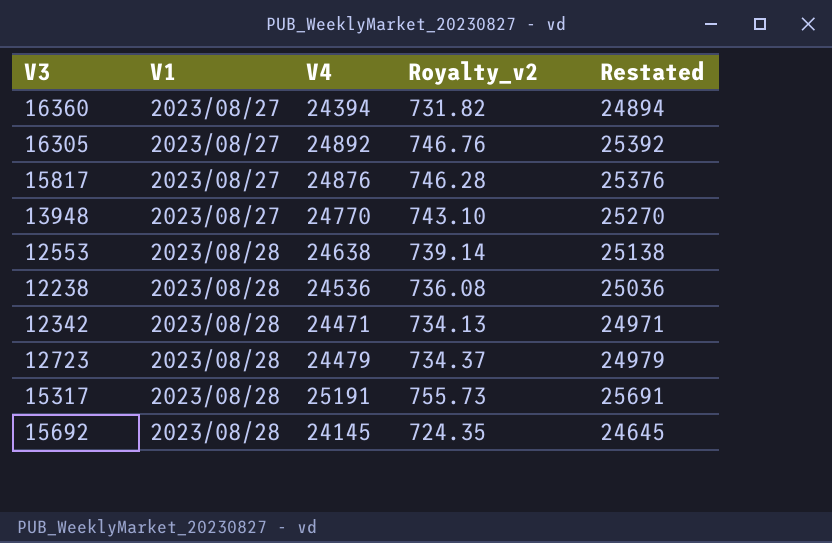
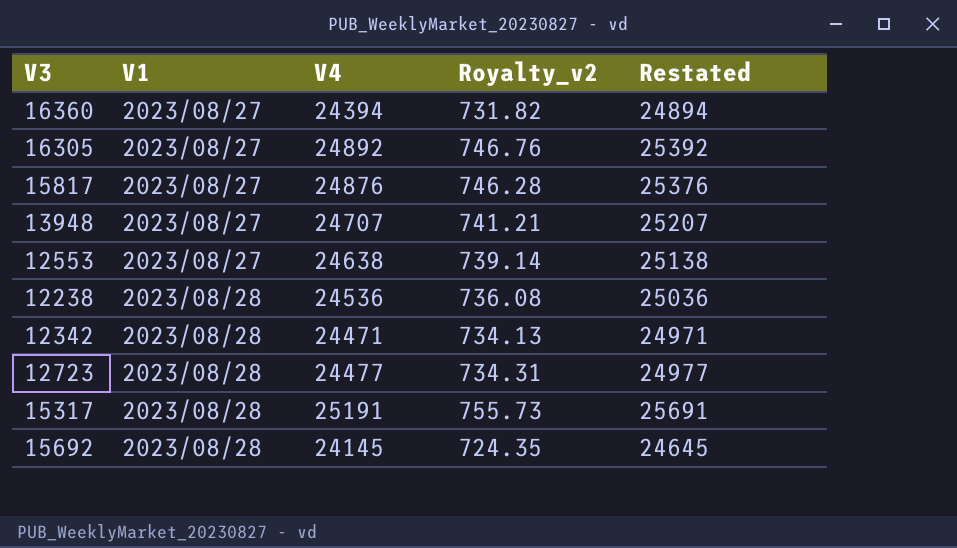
13948 | V4: 24770 -> 24707
13948 | Royalty_v2: 743.10 -> 741.21
13948 | Restated: 25270 -> 25207
12553 | V1: 2023/08/28 -> 2023/08/27
12723 | V4: 24479 -> 24477
12723 | Royalty_v2: 734.37 -> 734.31
12723 | Restated: 24979 -> 24977

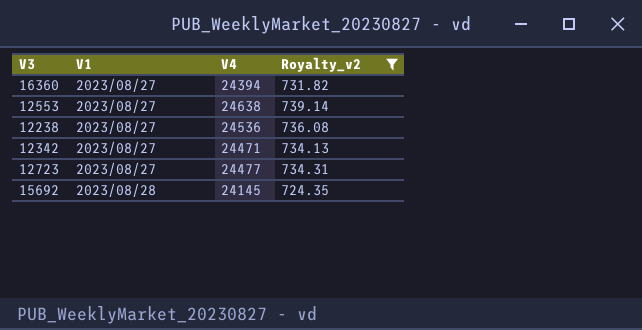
filter: none -> Royalty_v2 <= 739.14
column Restated | formula: [V4] + 500 -> none
12238 | V1: 2023/08/28 -> 2023/08/27
12342 | V1: 2023/08/28 -> 2023/08/27
12723 | V1: 2023/08/28 -> 2023/08/27

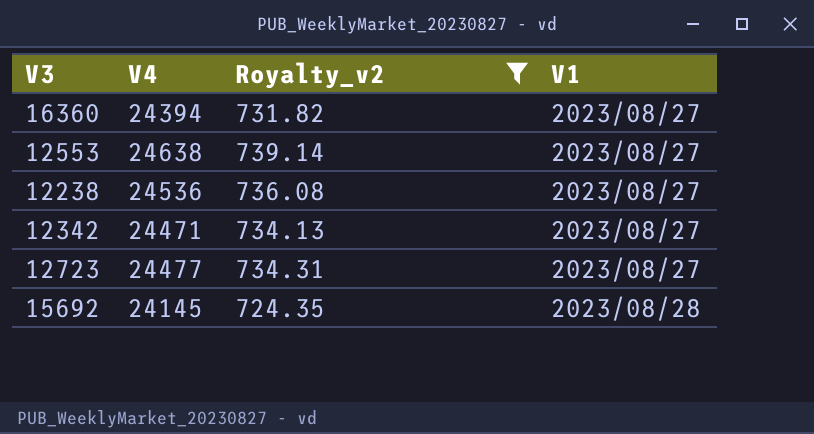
column V1 | position: 2 -> 4

